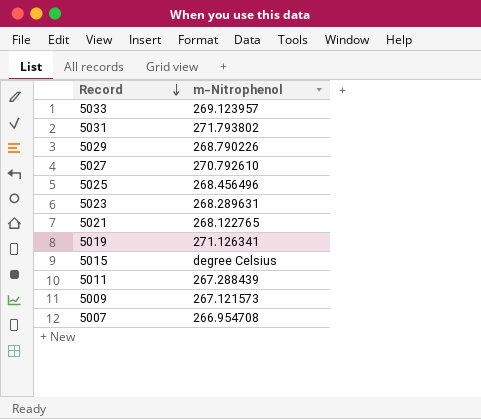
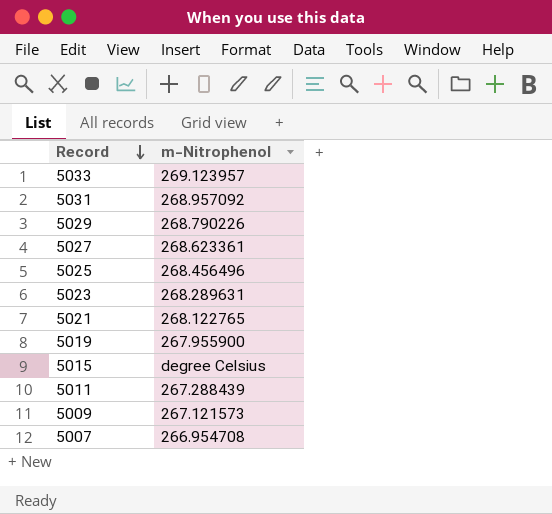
5031 | m-Nitrophenol: 271.793802 -> 268.957092
5027 | m-Nitrophenol: 270.792610 -> 268.623361
5019 | m-Nitrophenol: 271.126341 -> 267.955900

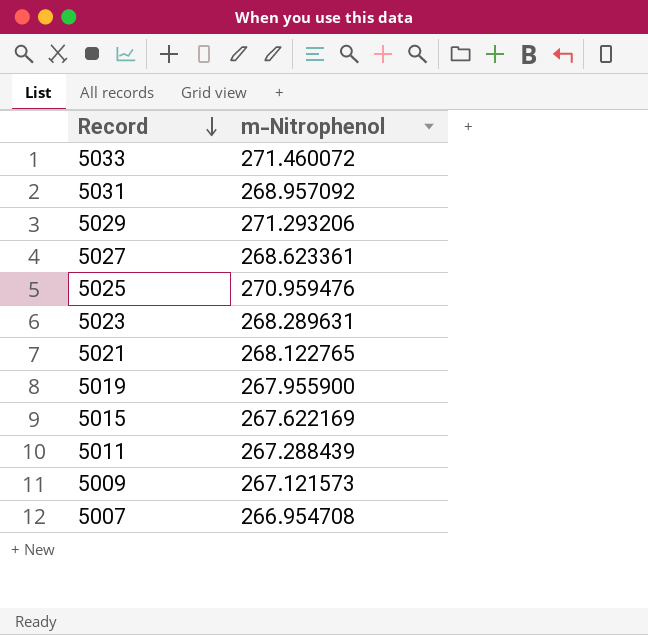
5033 | m-Nitrophenol: 269.123957 -> 271.460072
5029 | m-Nitrophenol: 268.790226 -> 271.293206
5025 | m-Nitrophenol: 268.456496 -> 270.959476
5015 | m-Nitrophenol: degree Celsius -> 267.622169

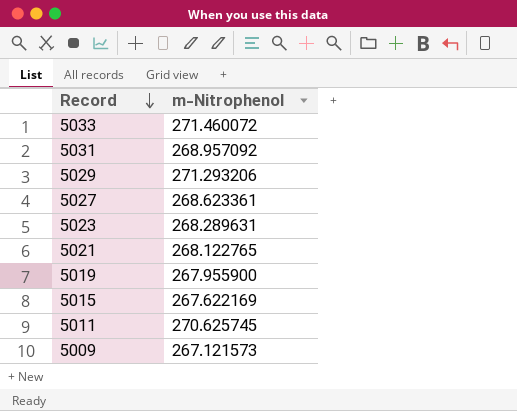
row 5025: 270.959476 -> none
row 5007: 266.954708 -> none
5011 | m-Nitrophenol: 267.288439 -> 270.625745

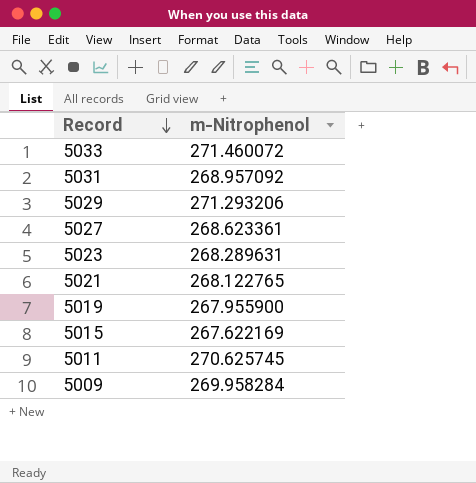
5009 | m-Nitrophenol: 267.121573 -> 269.958284

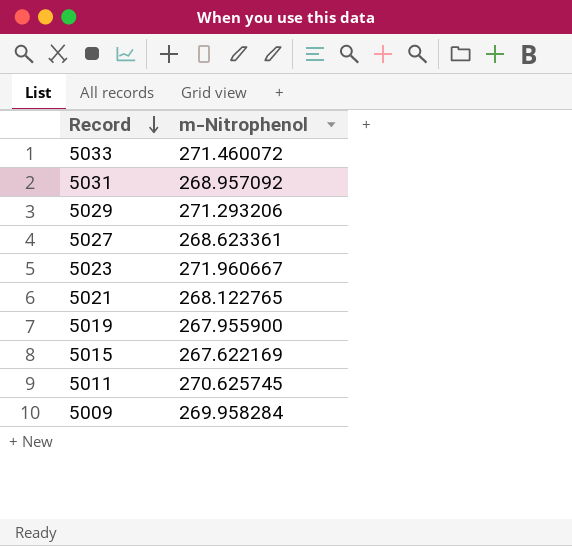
5023 | m-Nitrophenol: 268.289631 -> 271.960667

